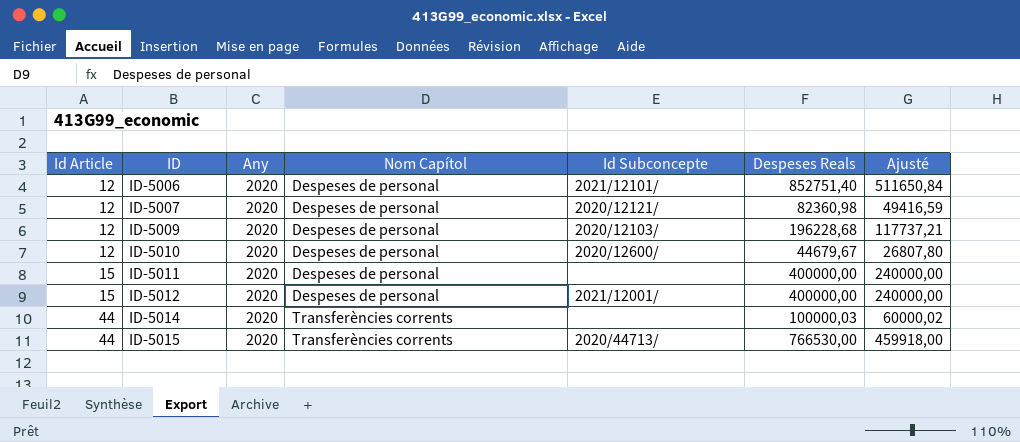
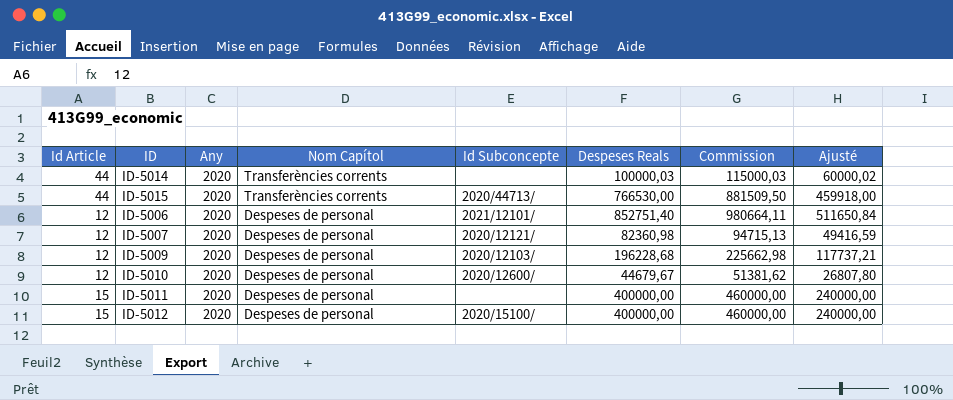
row order: Id Article ascending -> Nom Capítol descending
column Commission | formula: none -> [Despeses Reals] * 1,15
ID-5012 | Id Subconcepte: 2021/12001/ -> 2020/15100/

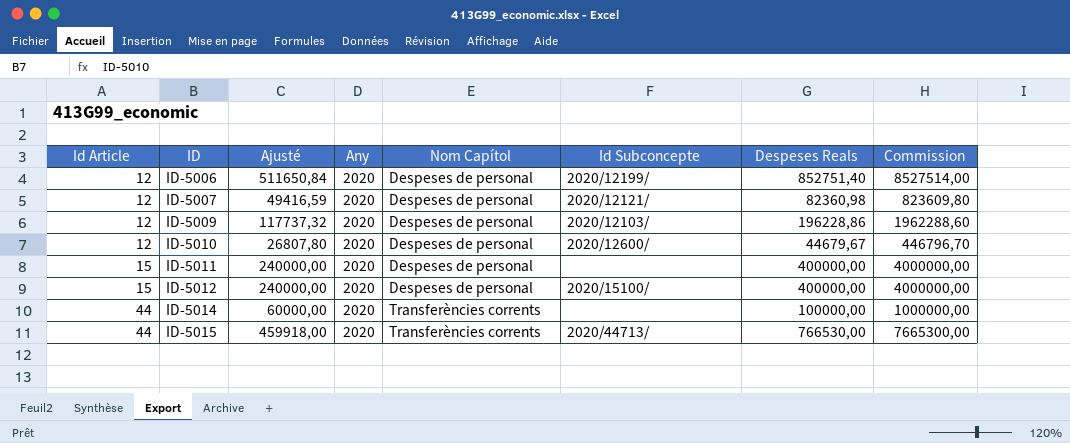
row order: Nom Capítol descending -> Id Article ascending
column Ajusté | position: 8 -> 3
column Commission | formula: [Despeses Reals] * 1,15 -> [Despeses Reals] * 10
ID-5006 | Id Subconcepte: 2021/12101/ -> 2020/12199/
ID-5009 | Ajusté: 117737,21 -> 117737,32
ID-5009 | Despeses Reals: 196228,68 -> 196228,86
ID-5014 | Ajusté: 60000,02 -> 60000,00
ID-5014 | Despeses Reals: 100000,03 -> 100000,00

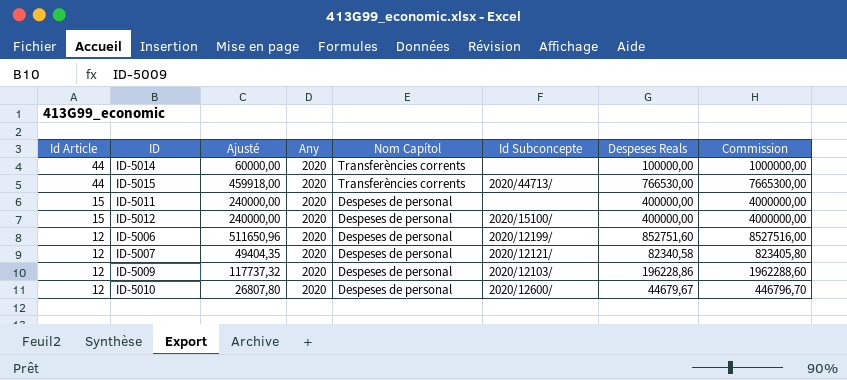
row order: Id Article ascending -> Id Article descending
ID-5006 | Ajusté: 511650,84 -> 511650,96
ID-5006 | Despeses Reals: 852751,40 -> 852751,60
ID-5006 | Commission: 8527514,00 -> 8527516,00
ID-5007 | Ajusté: 49416,59 -> 49404,35
ID-5007 | Despeses Reals: 82360,98 -> 82340,58
ID-5007 | Commission: 823609,80 -> 823405,80

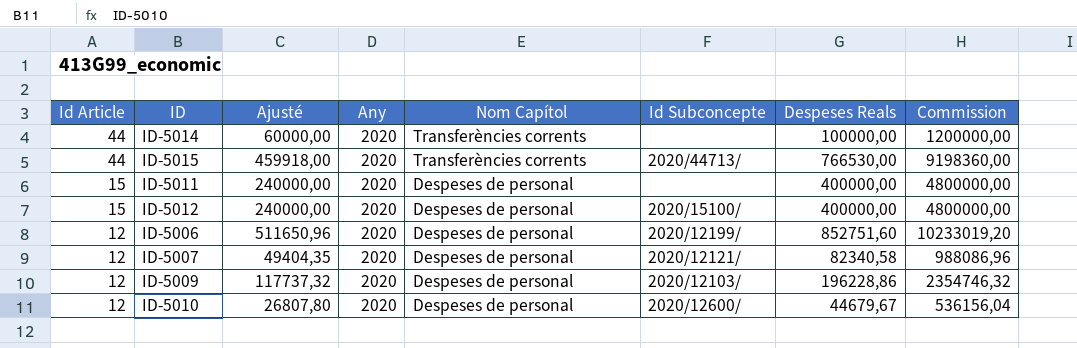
column Commission | formula: [Despeses Reals] * 10 -> [Despeses Reals] * 12

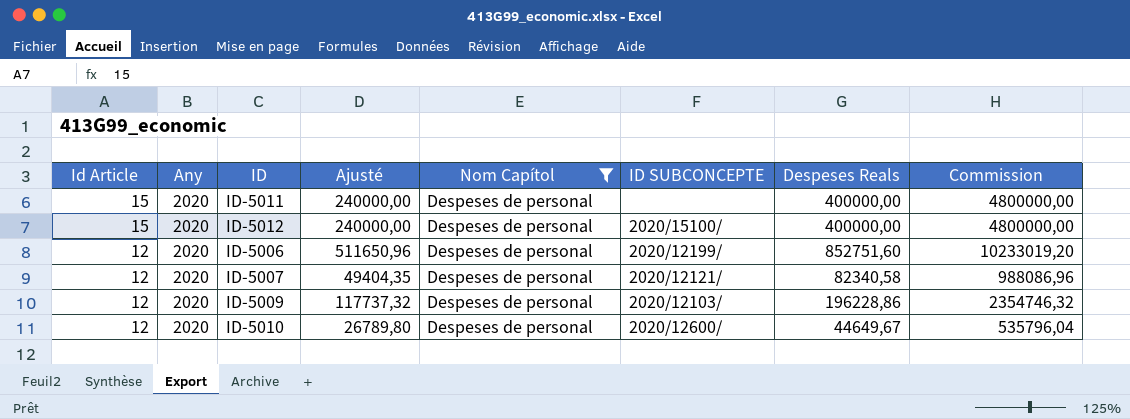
filter: none -> Nom Capítol = Despeses de personal
column Any | position: 4 -> 2
column name: Id Subconcepte -> ID SUBCONCEPTE
ID-5010 | Ajusté: 26807,80 -> 26789,80
ID-5010 | Despeses Reals: 44679,67 -> 44649,67
ID-5010 | Commission: 536156,04 -> 535796,04

